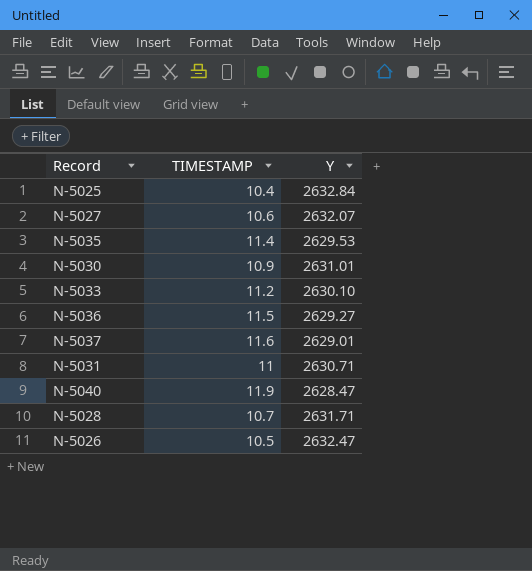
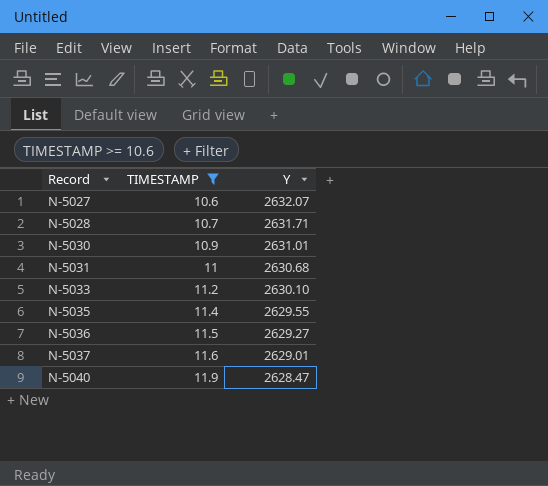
filter: none -> TIMESTAMP >= 10.6
row order: none -> Record ascending
N-5031 | Y: 2630.71 -> 2630.68
N-5035 | Y: 2629.53 -> 2629.55

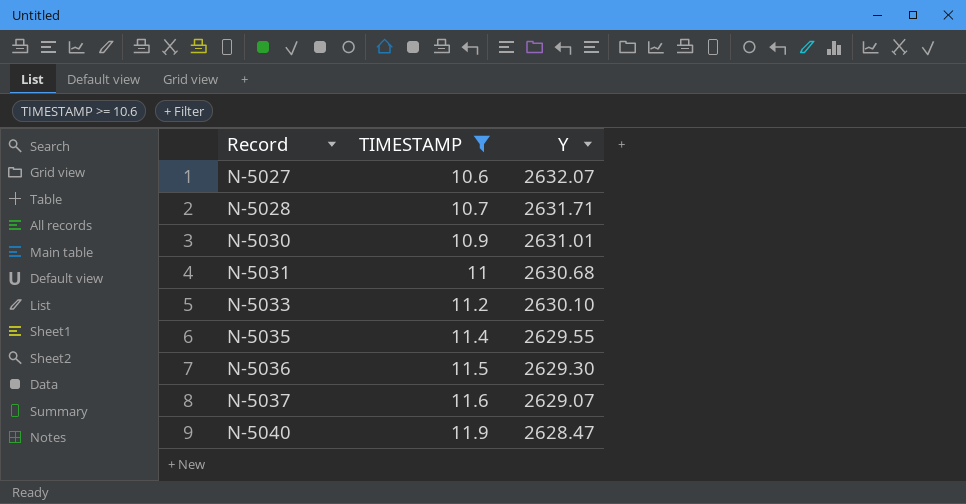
N-5036 | Y: 2629.27 -> 2629.30
N-5037 | Y: 2629.01 -> 2629.07

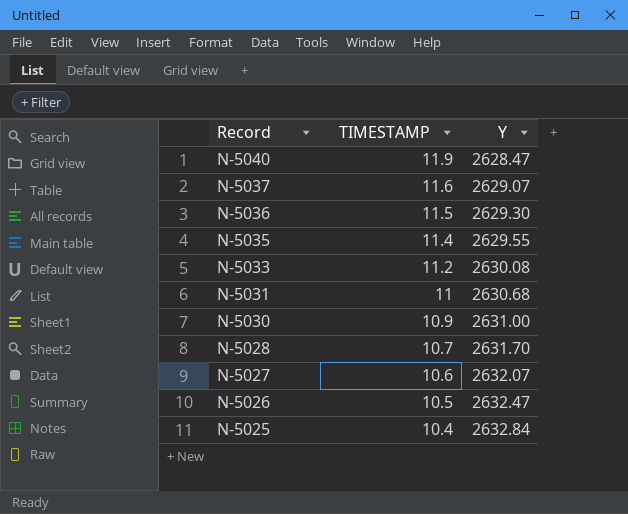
filter: TIMESTAMP >= 10.6 -> none
row order: Record ascending -> Record descending
N-5033 | Y: 2630.10 -> 2630.08
N-5030 | Y: 2631.01 -> 2631.00
N-5028 | Y: 2631.71 -> 2631.70

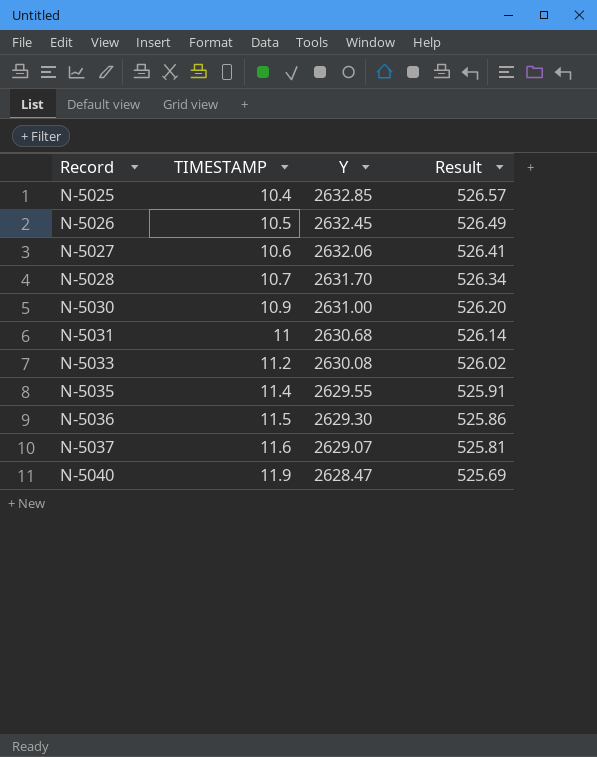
row order: Record descending -> Record ascending
column Result | formula: none -> [Y] * 0.2
N-5025 | Y: 2632.84 -> 2632.85
N-5026 | Y: 2632.47 -> 2632.45
N-5027 | Y: 2632.07 -> 2632.06

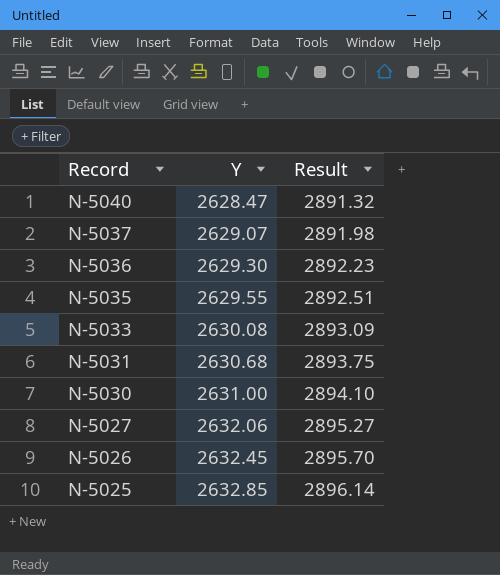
row order: Record ascending -> Record descending
column TIMESTAMP | position: 2 -> none
column Result | formula: [Y] * 0.2 -> [Y] * 1.1
row N-5028: 10.7 | 2631.70 | 526.34 -> none

